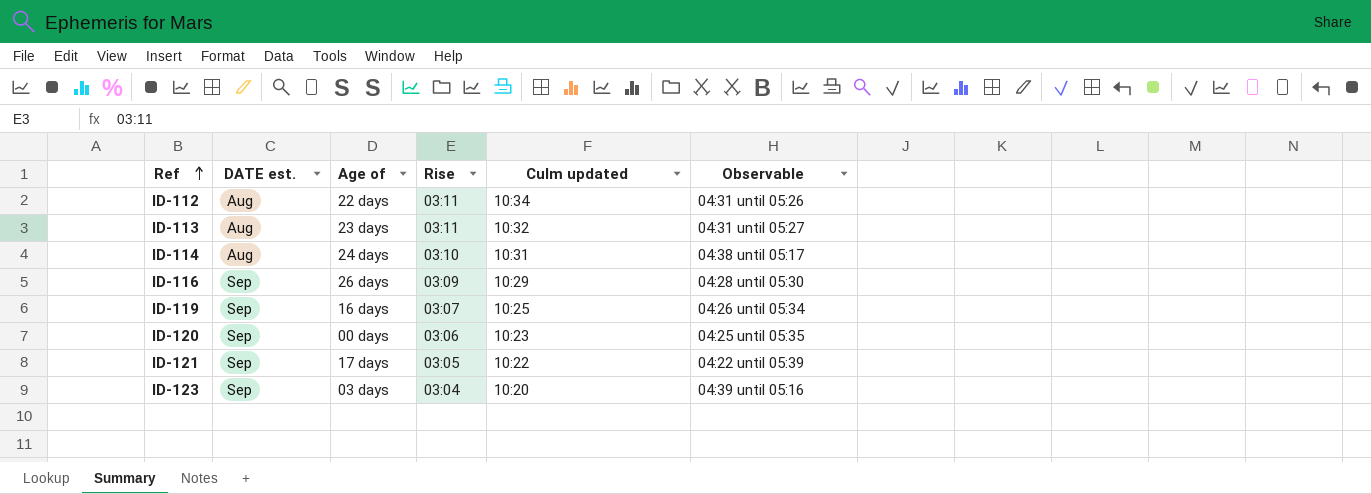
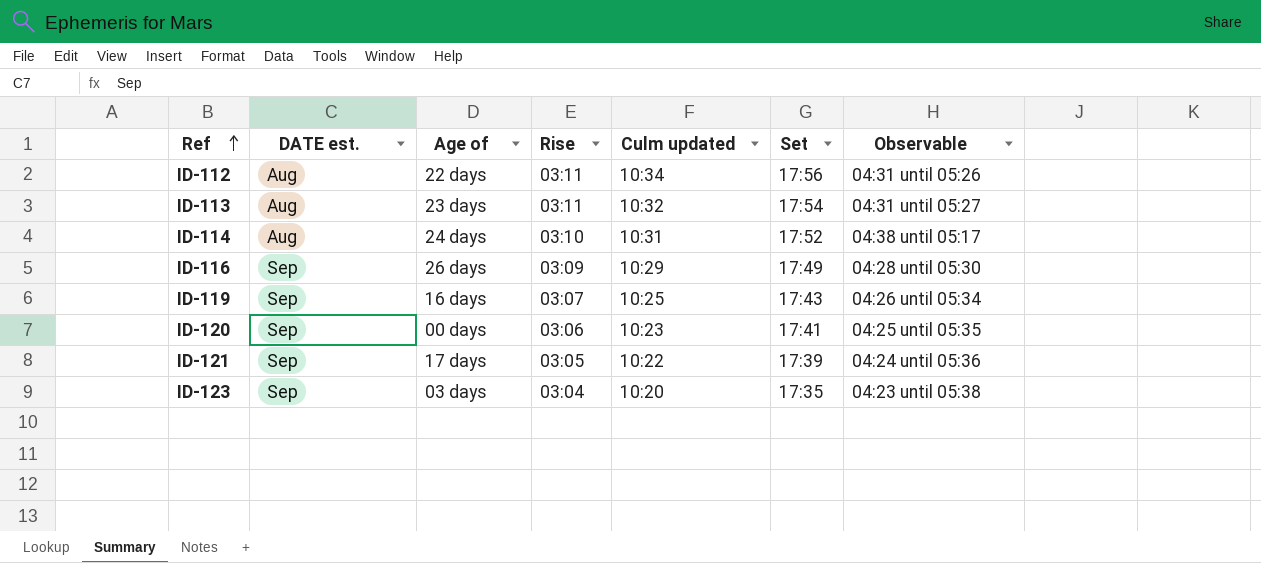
column Set | position: none -> 6
ID-121 | Observable: 04:22 until 05:39 -> 04:24 until 05:36
ID-123 | Observable: 04:39 until 05:16 -> 04:23 until 05:38

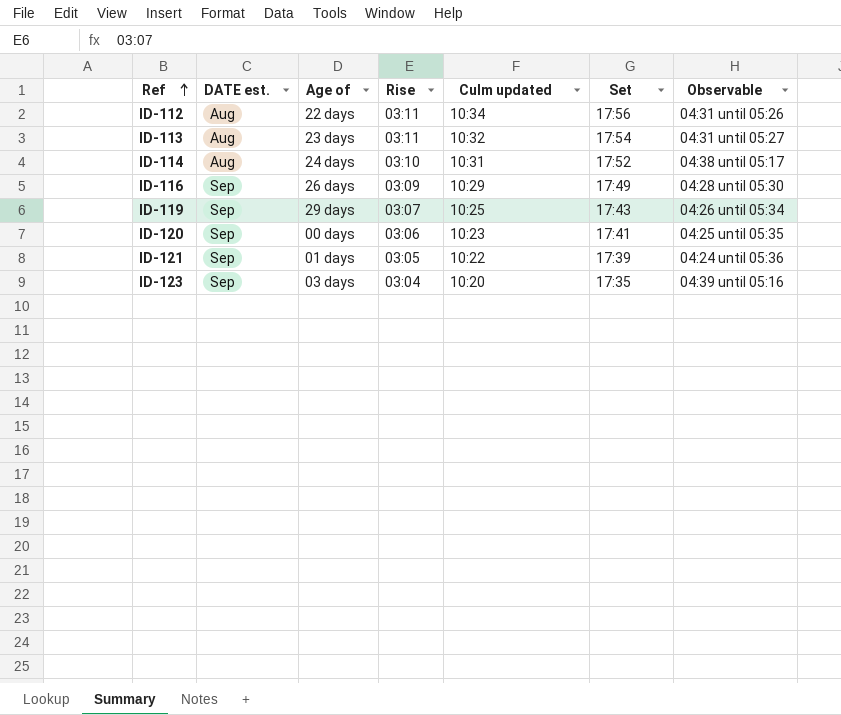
ID-119 | Age of: 16 days -> 29 days
ID-121 | Age of: 17 days -> 01 days
ID-123 | Observable: 04:23 until 05:38 -> 04:39 until 05:16

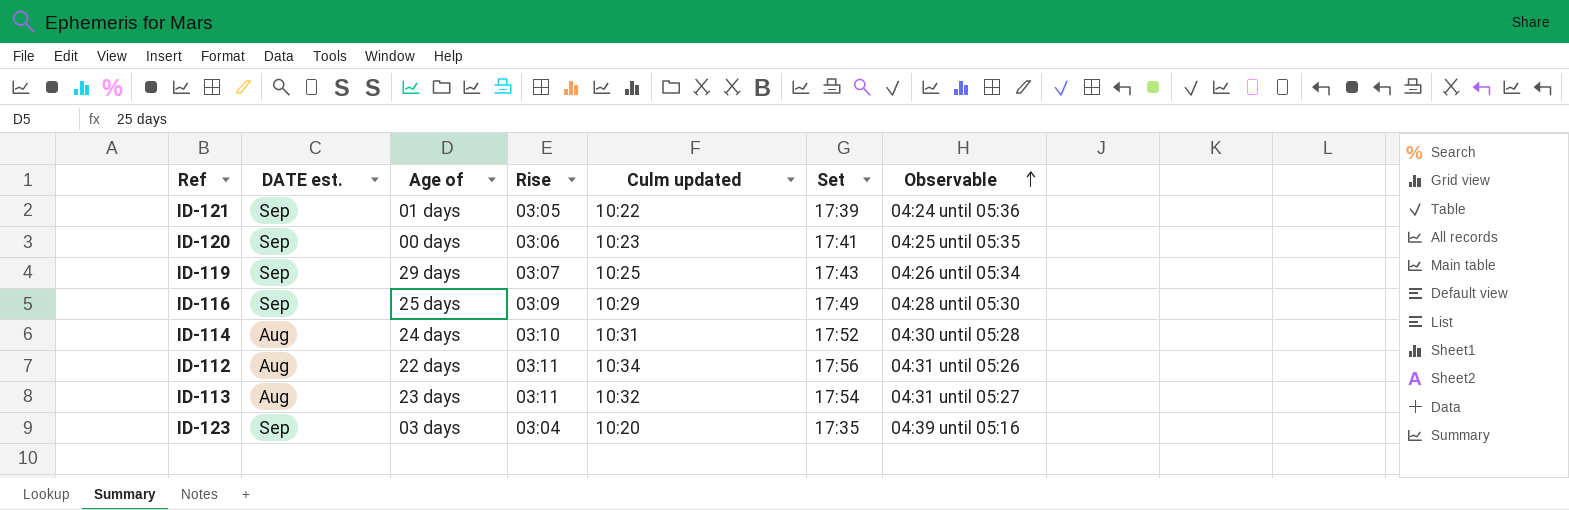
row order: Ref ascending -> Observable ascending
ID-116 | Age of: 26 days -> 25 days
ID-114 | Observable: 04:38 until 05:17 -> 04:30 until 05:28

